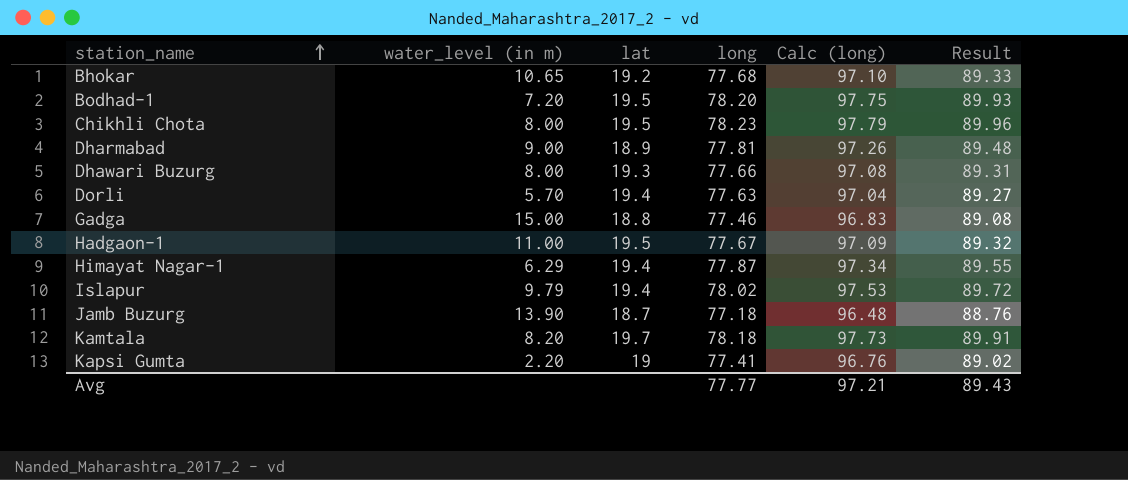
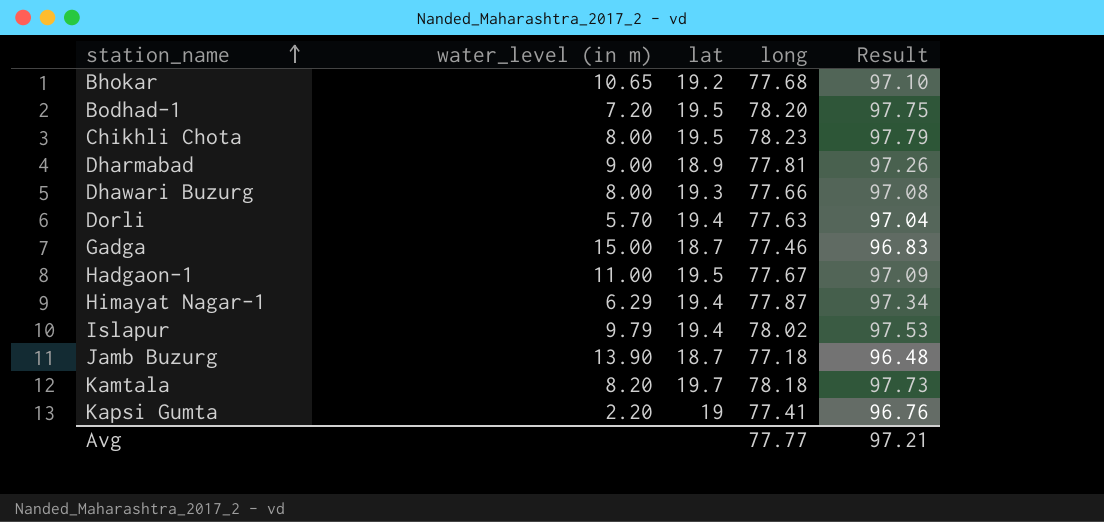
column Calc (long) | formula: [long] * 1.25 -> none
column Result | formula: [long] * 1.15 -> [long] * 1.25
Gadga | lat: 18.8 -> 18.7
Avg | Result: 89.43 -> 97.21

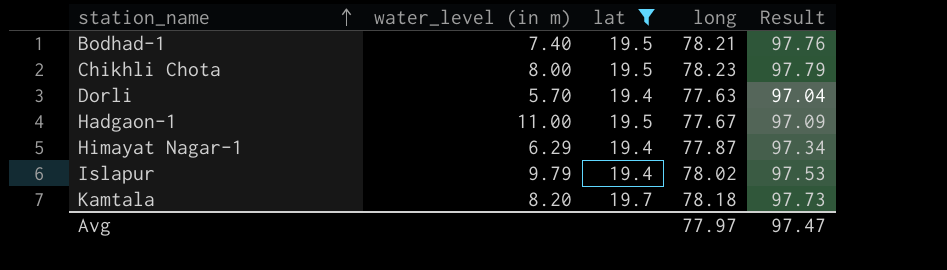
filter: none -> lat >= 19.4
Bodhad-1 | water_level (in m): 7.20 -> 7.40
Bodhad-1 | long: 78.20 -> 78.21
Bodhad-1 | Result: 97.75 -> 97.76
Avg | long: 77.77 -> 77.97
Avg | Result: 97.21 -> 97.47

